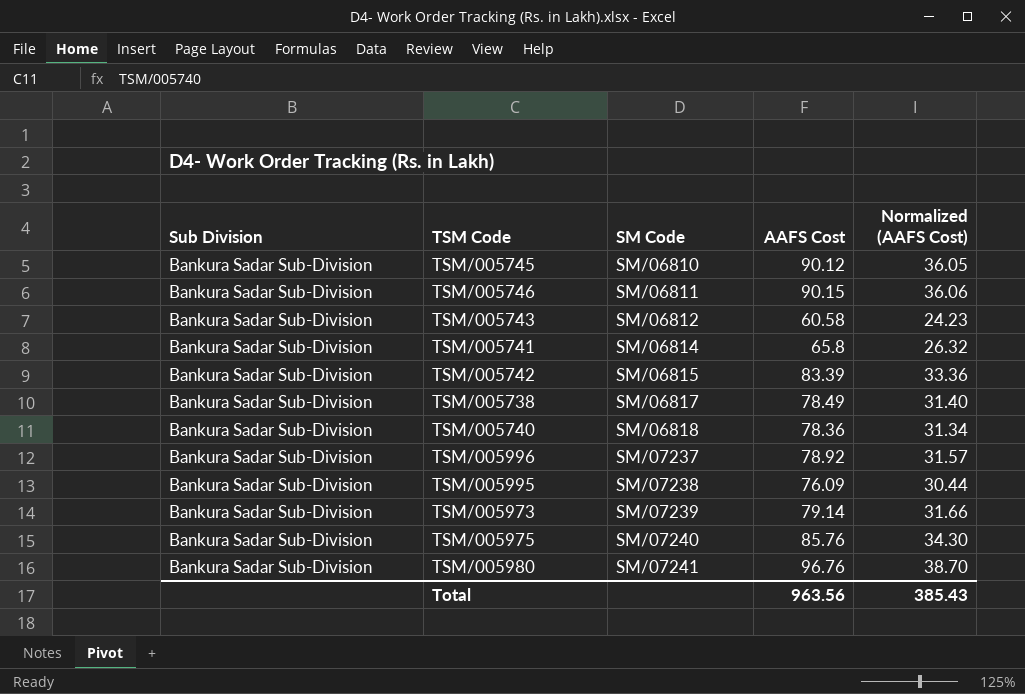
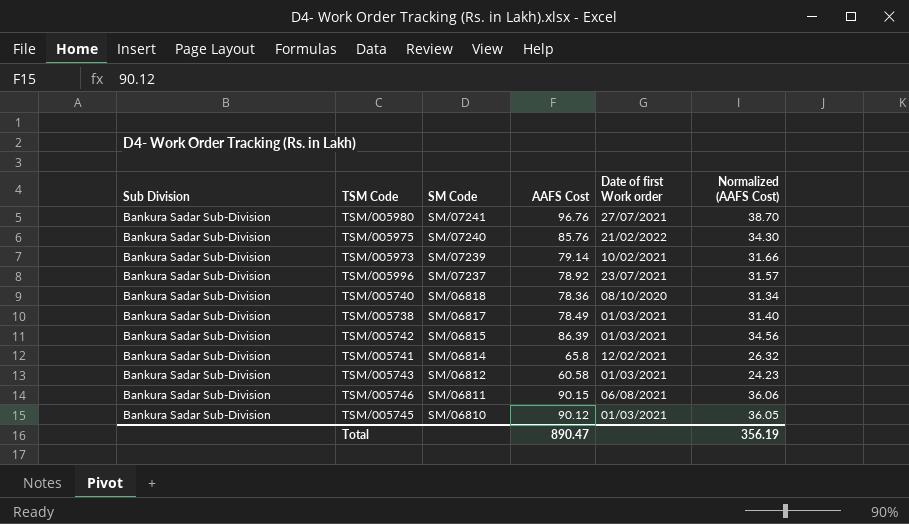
row order: SM Code ascending -> SM Code descending
column Date of first Work order | position: none -> 5
row TSM/005995: Bankura Sadar Sub-Division | SM/07238 | 76.09 | 30.44 -> none
TSM/005742 | AAFS Cost: 83.39 -> 86.39
TSM/005742 | Normalized (AAFS Cost): 33.36 -> 34.56
Total | AAFS Cost: 963.56 -> 890.47
Total | Normalized (AAFS Cost): 385.43 -> 356.19

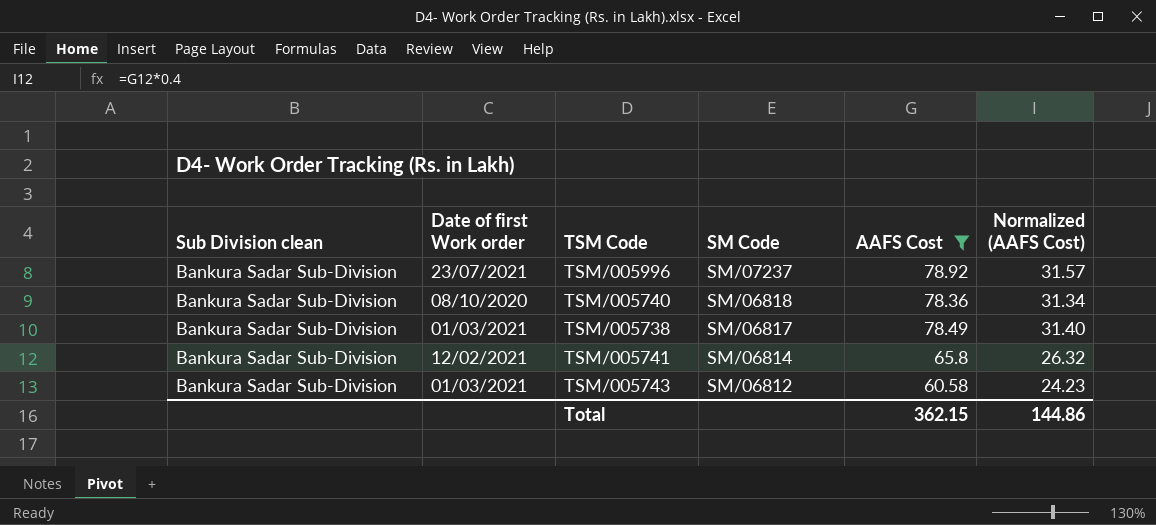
filter: none -> AAFS Cost <= 78.92
column name: Sub Division -> Sub Division clean
column Date of first Work order | position: 5 -> 2
Total | AAFS Cost: 890.47 -> 362.15
Total | Normalized (AAFS Cost): 356.19 -> 144.86

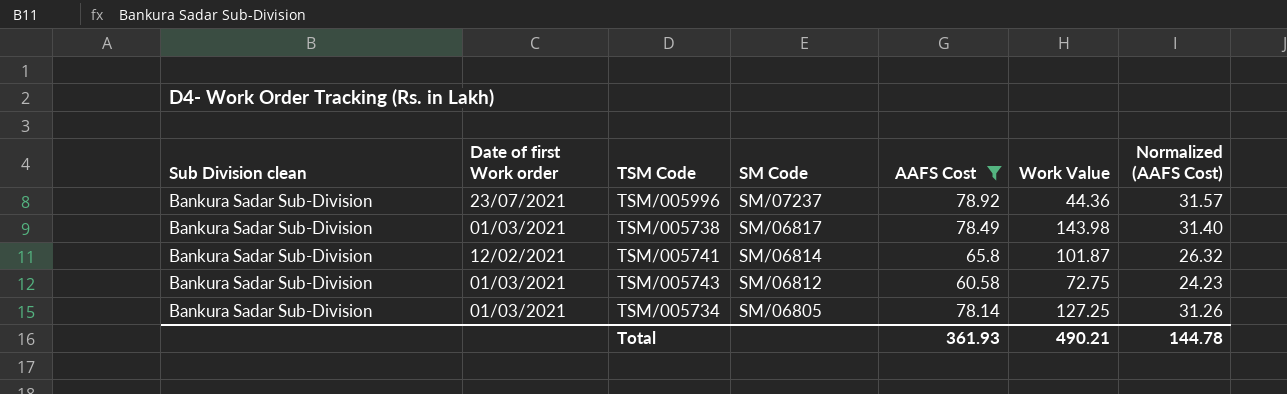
column Work Value | position: none -> 6
row TSM/005740: Bankura Sadar Sub-Division | 08/10/2020 | SM/06818 | 78.36 | 31.34 -> none
row TSM/005734: none -> Bankura Sadar Sub-Division | 01/03/2021 | SM/06805 | 78.14 | 127.25 | 31.26
Total | AAFS Cost: 362.15 -> 361.93
Total | Normalized (AAFS Cost): 144.86 -> 144.78

